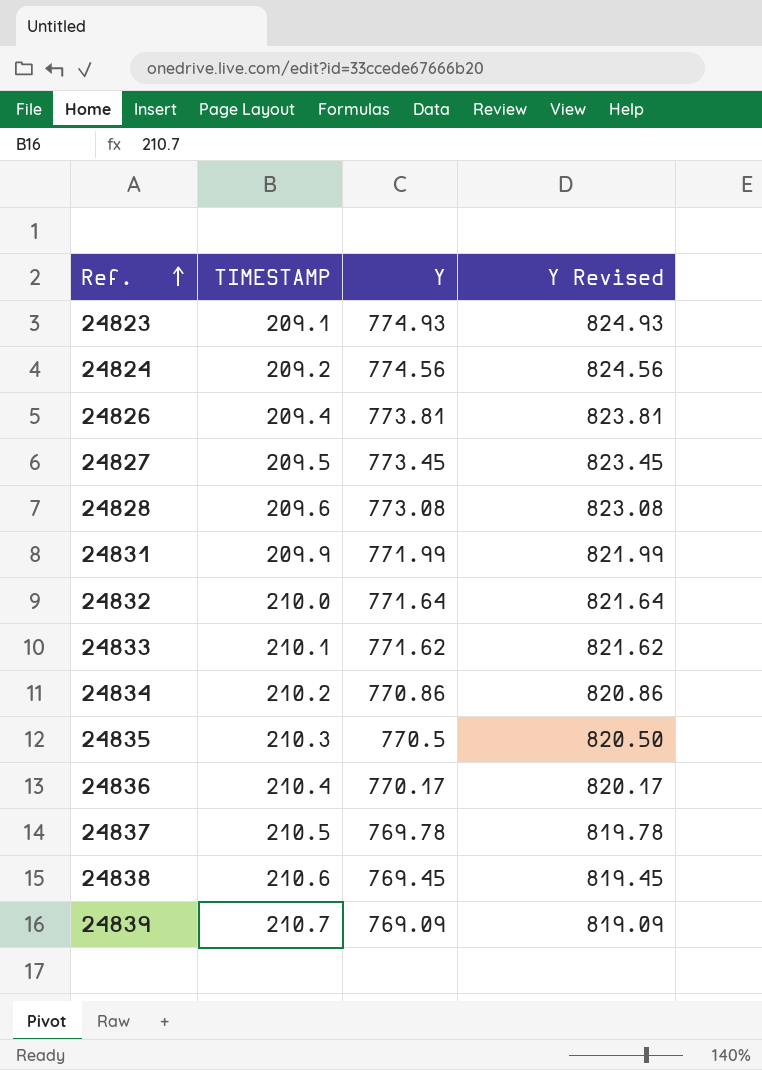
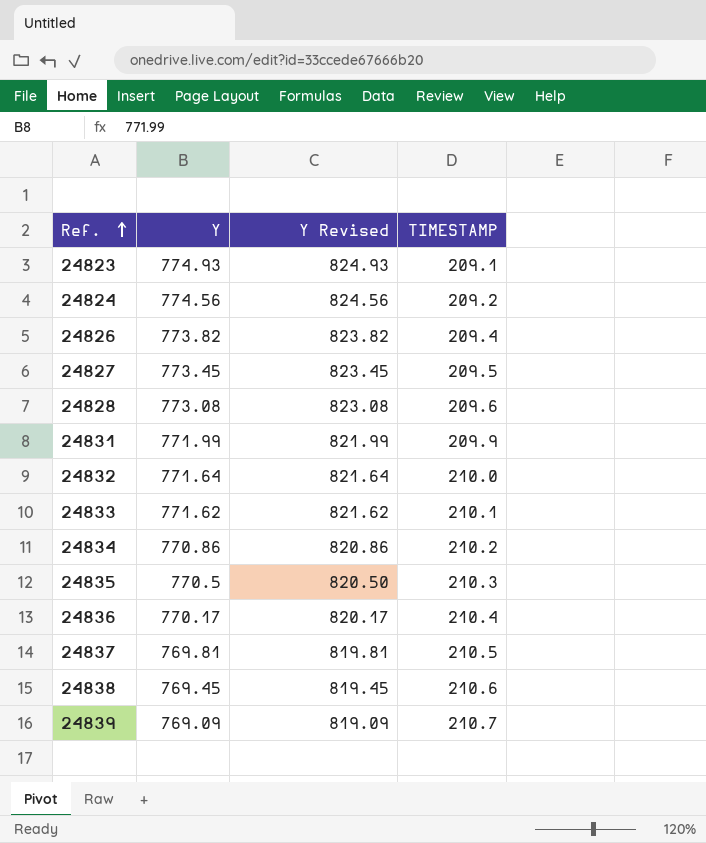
column TIMESTAMP | position: 2 -> 4
24826 | Y: 773.81 -> 773.82
24826 | Y Revised: 823.81 -> 823.82
24837 | Y: 769.78 -> 769.81
24837 | Y Revised: 819.78 -> 819.81

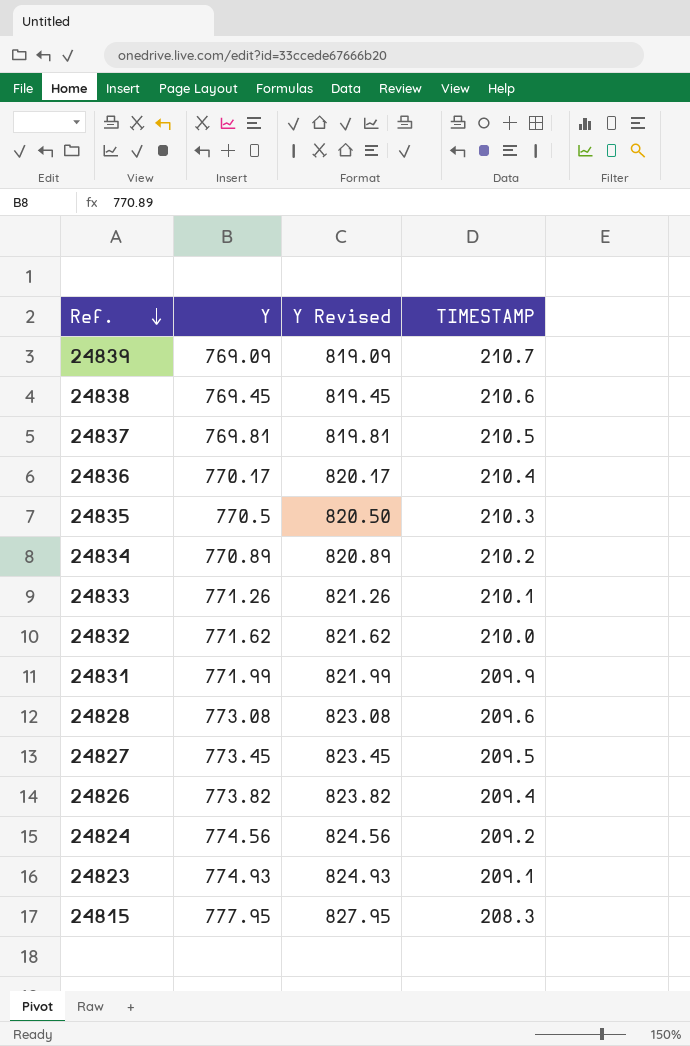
row order: Ref. ascending -> Ref. descending
24834 | Y: 770.86 -> 770.89
24834 | Y Revised: 820.86 -> 820.89
24833 | Y: 771.62 -> 771.26
24833 | Y Revised: 821.62 -> 821.26
24832 | Y: 771.64 -> 771.62
24832 | Y Revised: 821.64 -> 821.62
row 24815: none -> 777.95 | 827.95 | 208.3

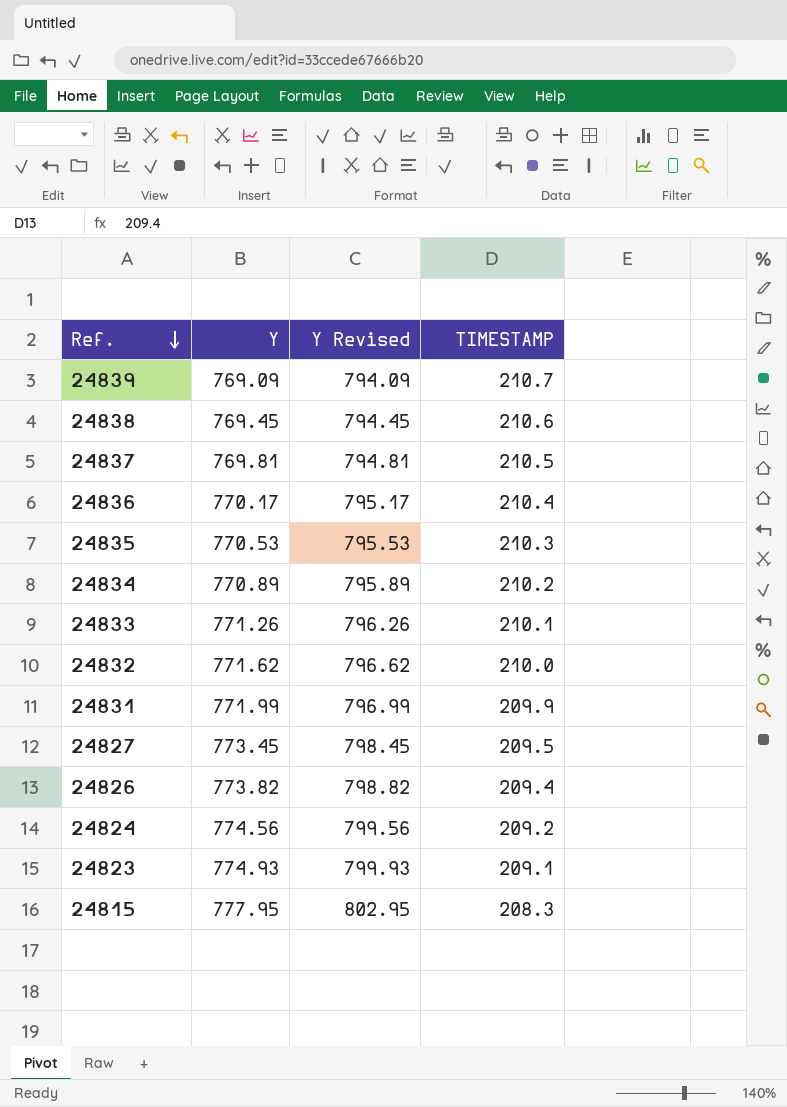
column Y Revised | formula: [Y] + 50 -> [Y] + 25
row 24828: 773.08 | 823.08 | 209.6 -> none
24835 | Y: 770.5 -> 770.53

